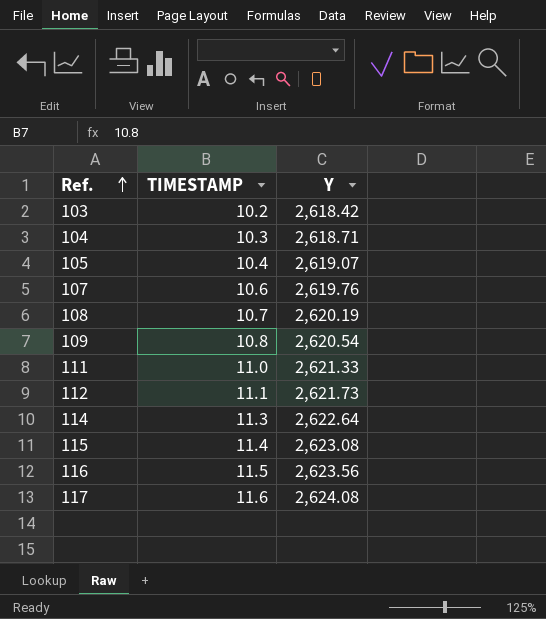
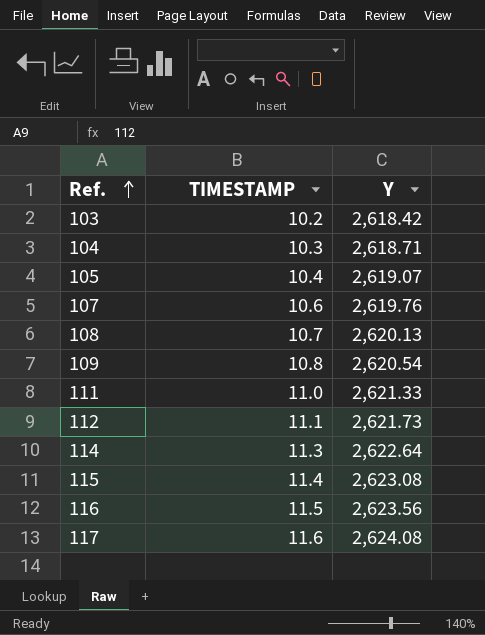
108 | Y: 2,620.19 -> 2,620.13

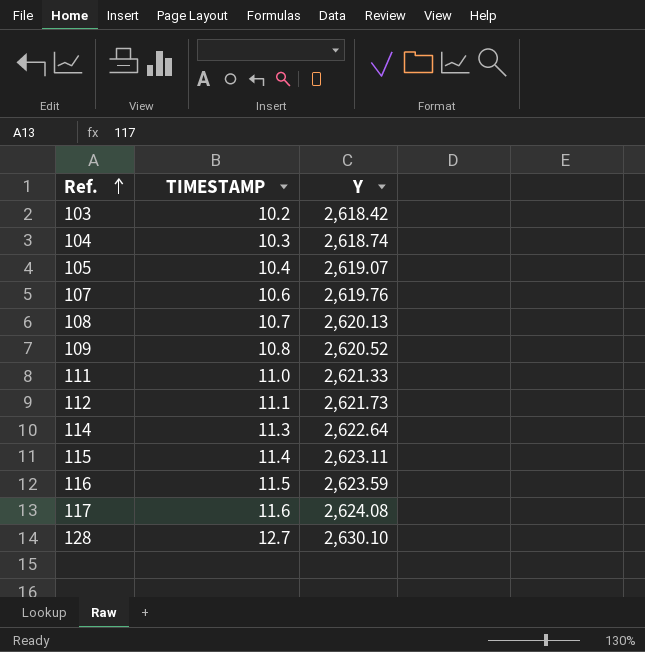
104 | Y: 2,618.71 -> 2,618.74
109 | Y: 2,620.54 -> 2,620.52
115 | Y: 2,623.08 -> 2,623.11
116 | Y: 2,623.56 -> 2,623.59
row 128: none -> 12.7 | 2,630.10

